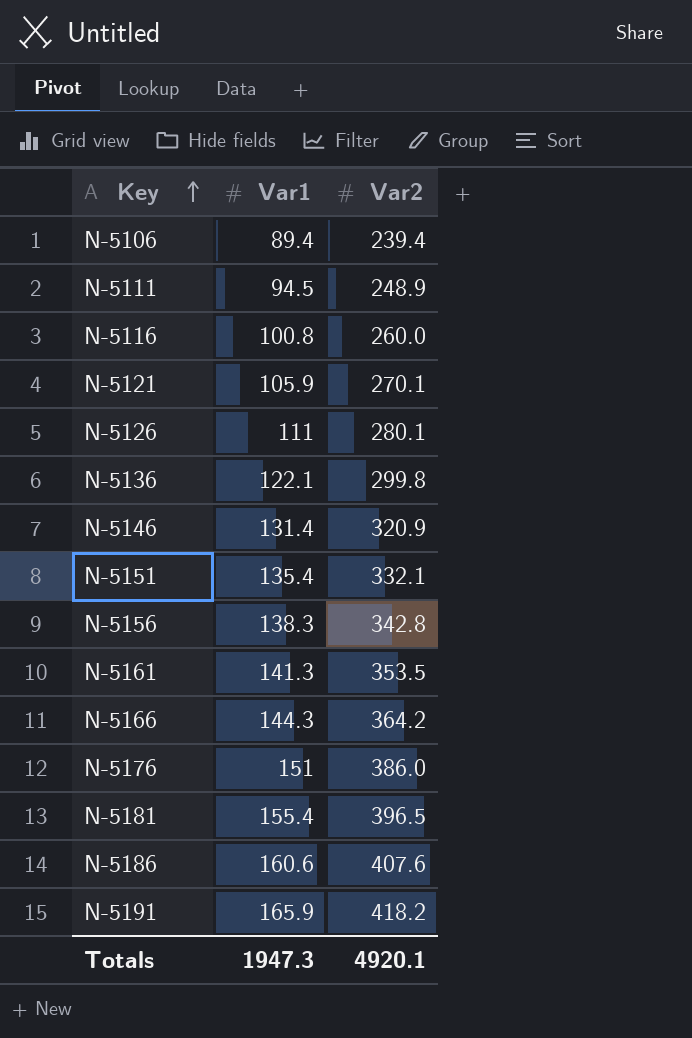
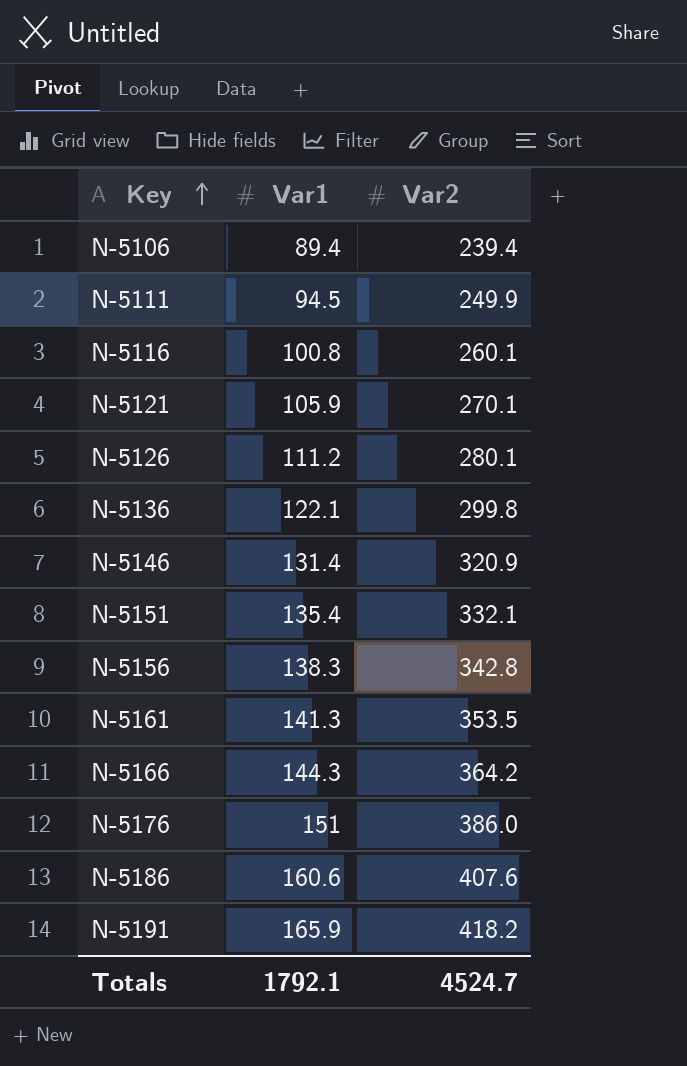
row N-5181: 155.4 | 396.5 -> none
N-5111 | Var2: 248.9 -> 249.9
N-5116 | Var2: 260.0 -> 260.1
N-5126 | Var1: 111 -> 111.2
Totals | Var1: 1947.3 -> 1792.1
Totals | Var2: 4920.1 -> 4524.7

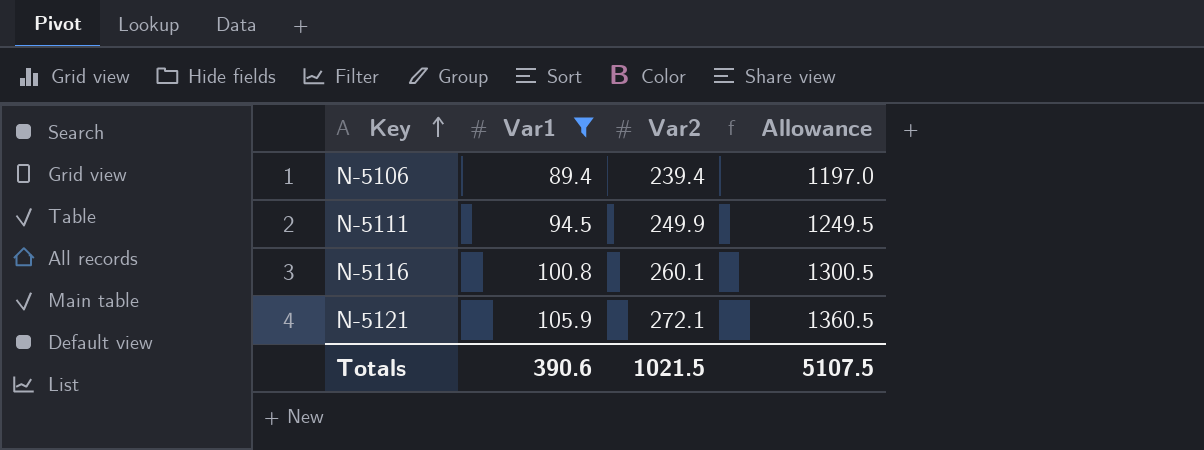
filter: none -> Var1 <= 105.9
column Allowance | formula: none -> [Var2] * 5
N-5121 | Var2: 270.1 -> 272.1
Totals | Var1: 1792.1 -> 390.6
Totals | Var2: 4524.7 -> 1021.5

